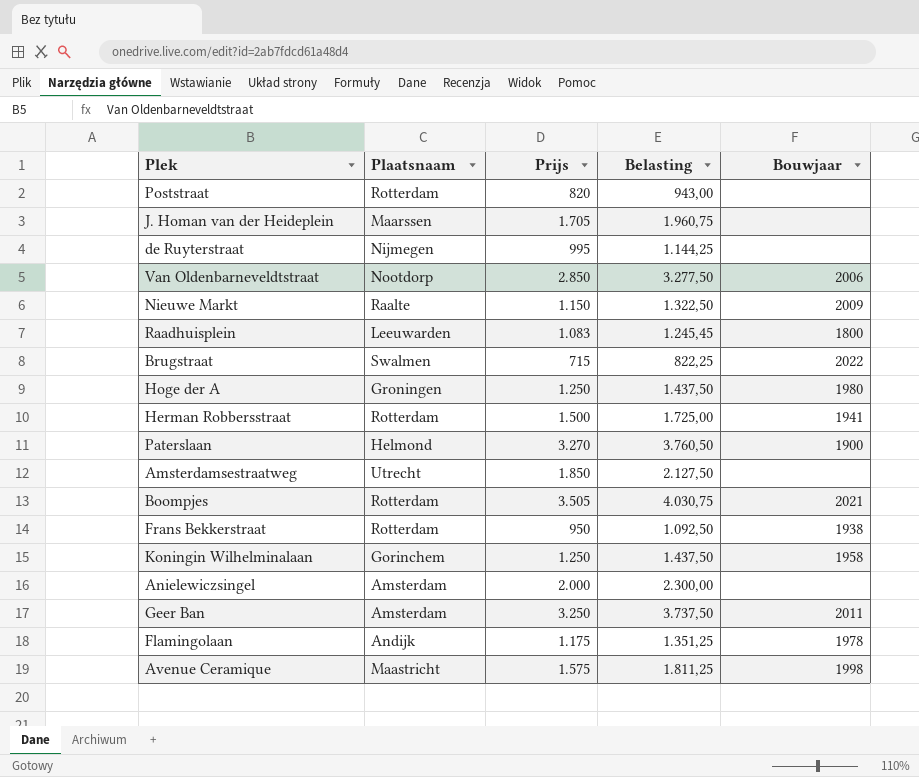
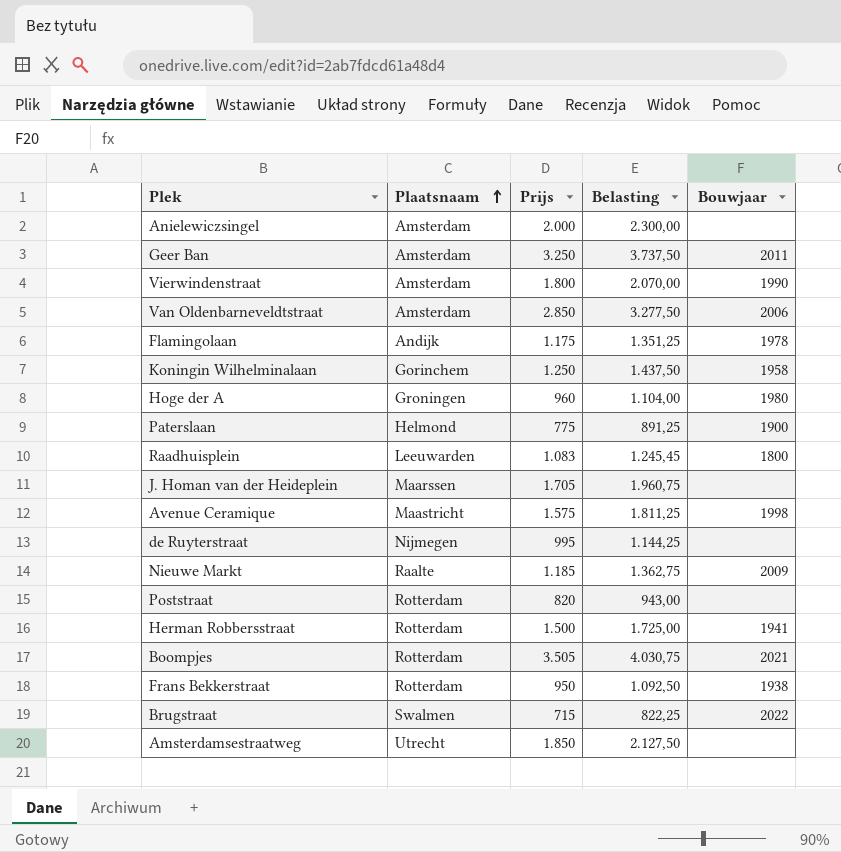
row order: none -> Plaatsnaam ascending
row Vierwindenstraat: none -> Amsterdam | 1.800 | 2.070,00 | 1990
Van Oldenbarneveldtstraat | Plaatsnaam: Nootdorp -> Amsterdam
Hoge der A | Prijs: 1.250 -> 960
Hoge der A | Belasting: 1.437,50 -> 1.104,00
Paterslaan | Prijs: 3.270 -> 775
Paterslaan | Belasting: 3.760,50 -> 891,25
Nieuwe Markt | Prijs: 1.150 -> 1.185
Nieuwe Markt | Belasting: 1.322,50 -> 1.362,75

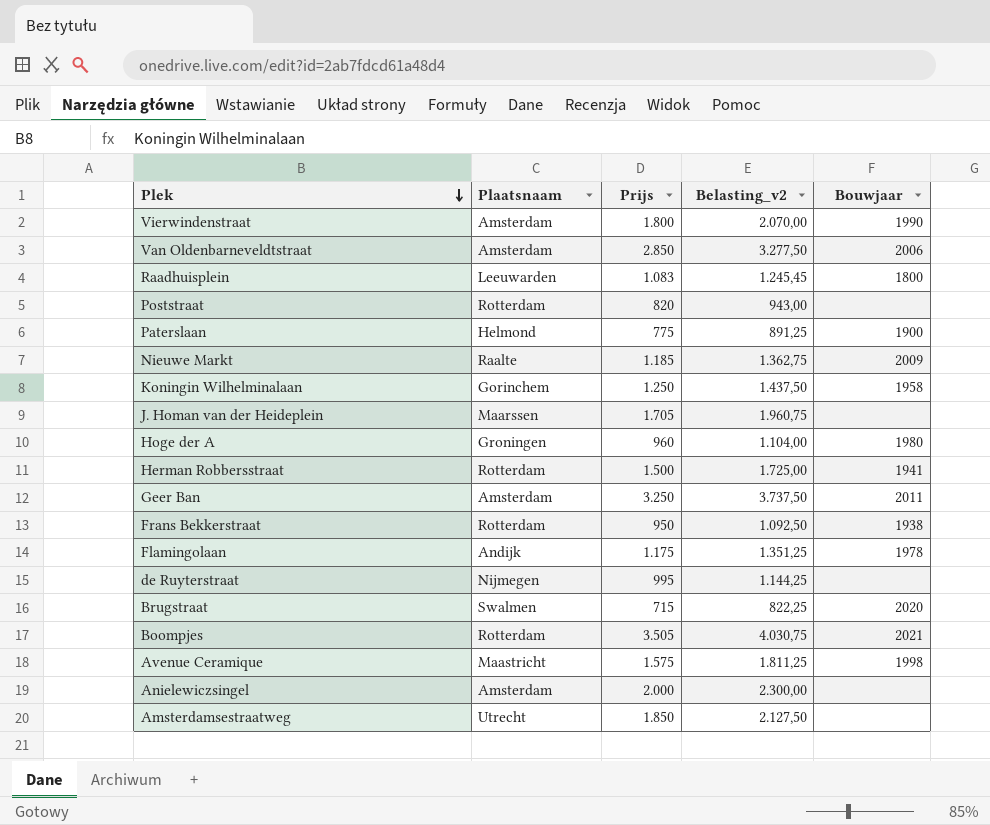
row order: Plaatsnaam ascending -> Plek descending
column name: Belasting -> Belasting_v2
Brugstraat | Bouwjaar: 2022 -> 2020

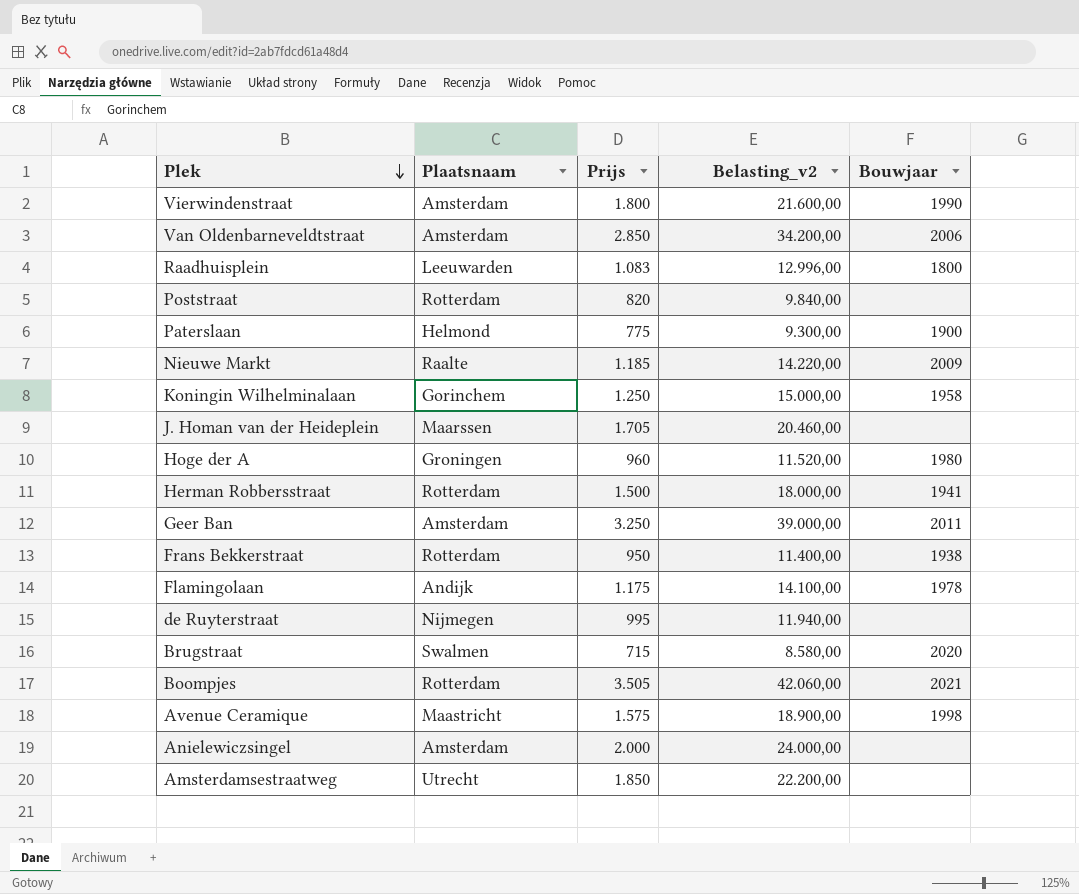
column Belasting_v2 | formula: [Prijs] * 1,15 -> [Prijs] * 12

